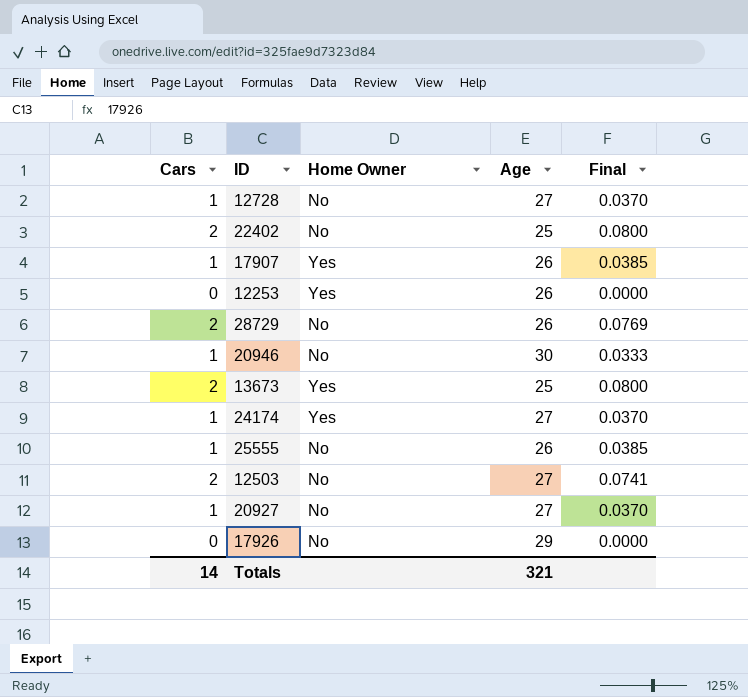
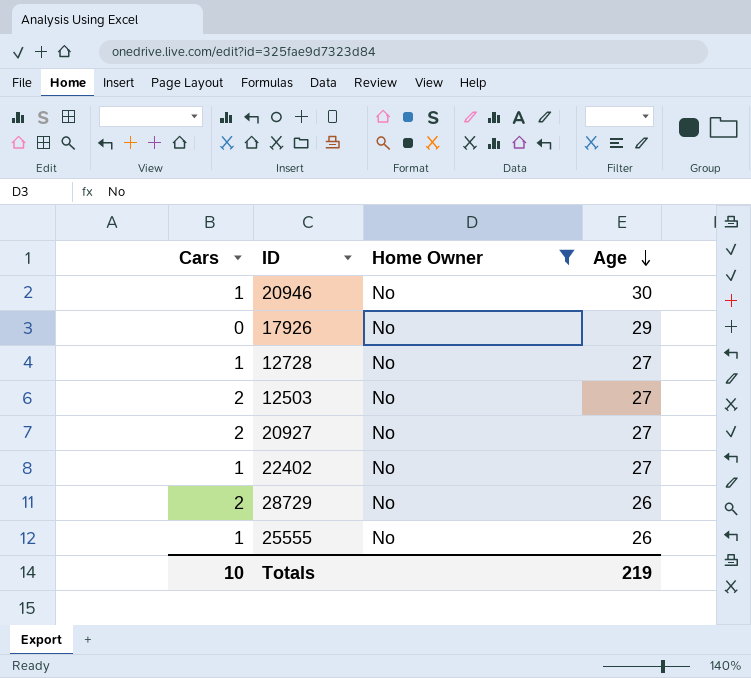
filter: none -> Home Owner = No
row order: none -> Age descending
column Final | formula: [Cars] / [Age] -> none
20927 | Cars: 1 -> 2
22402 | Cars: 2 -> 1
22402 | Age: 25 -> 27
Totals | Cars: 14 -> 10
Totals | Age: 321 -> 219

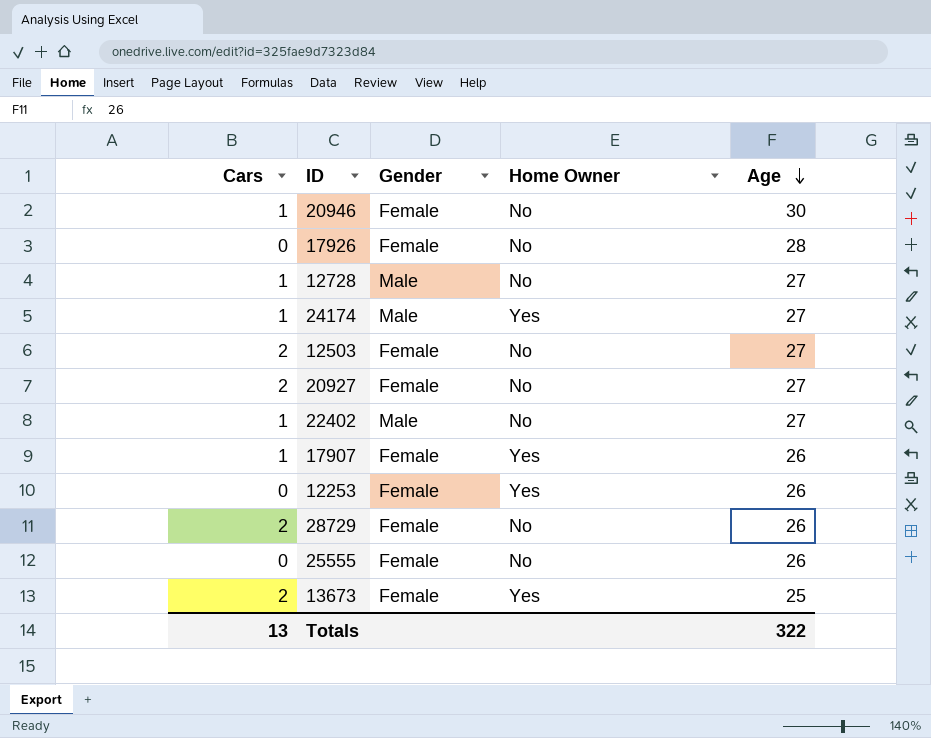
filter: Home Owner = No -> none
column Gender | position: none -> 3
17926 | Age: 29 -> 28
25555 | Cars: 1 -> 0
Totals | Cars: 10 -> 13
Totals | Age: 219 -> 322

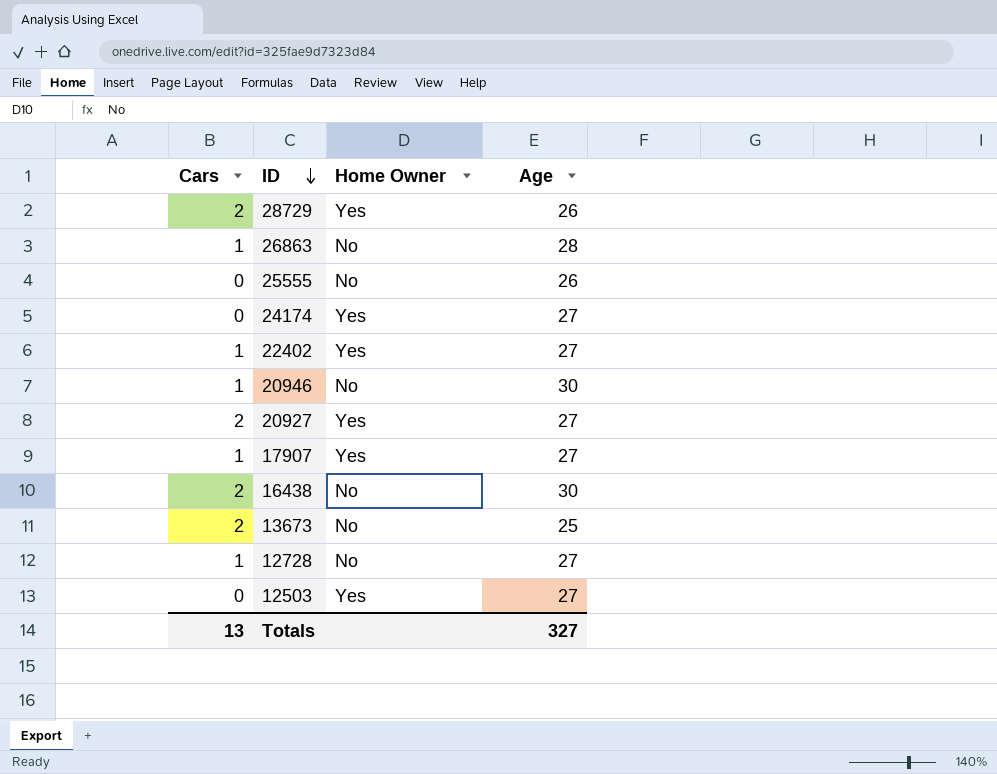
row order: Age descending -> ID descending
column Gender | position: 3 -> none
row 17926: 0 | Female | No | 28 -> none
row 12253: 0 | Female | Yes | 26 -> none
28729 | Home Owner: No -> Yes
row 26863: none -> 1 | No | 28
24174 | Cars: 1 -> 0
22402 | Home Owner: No -> Yes
20927 | Home Owner: No -> Yes
17907 | Age: 26 -> 27
row 16438: none -> 2 | No | 30
13673 | Home Owner: Yes -> No
12503 | Cars: 2 -> 0
12503 | Home Owner: No -> Yes
Totals | Age: 322 -> 327

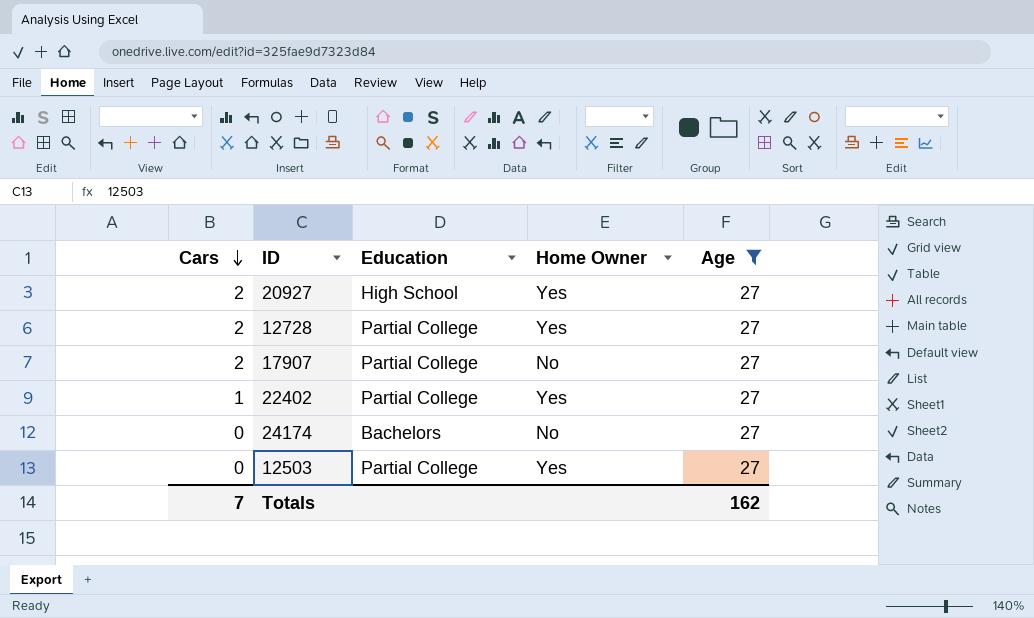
filter: none -> Age = 27
row order: ID descending -> Cars descending
column Education | position: none -> 3
12728 | Cars: 1 -> 2
12728 | Home Owner: No -> Yes
17907 | Cars: 1 -> 2
17907 | Home Owner: Yes -> No
24174 | Home Owner: Yes -> No
Totals | Cars: 13 -> 7
Totals | Age: 327 -> 162

